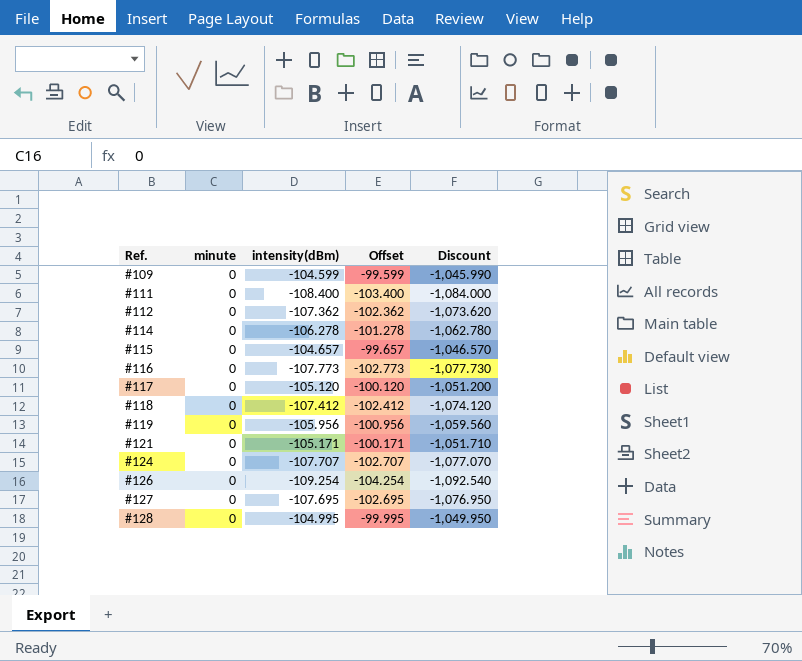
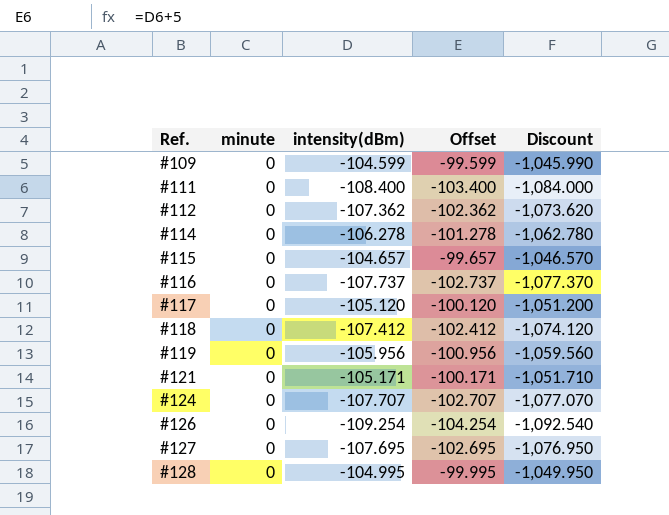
#116 | intensity(dBm): -107.773 -> -107.737
#116 | Offset: -102.773 -> -102.737
#116 | Discount: -1,077.730 -> -1,077.370

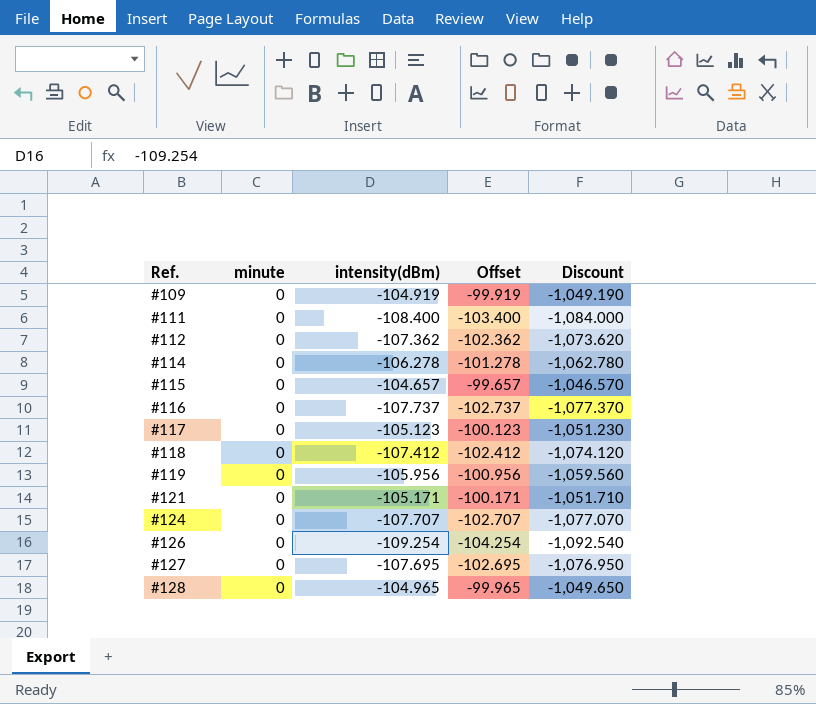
#109 | intensity(dBm): -104.599 -> -104.919
#109 | Offset: -99.599 -> -99.919
#109 | Discount: -1,045.990 -> -1,049.190
#117 | intensity(dBm): -105.120 -> -105.123
#117 | Offset: -100.120 -> -100.123
#117 | Discount: -1,051.200 -> -1,051.230
#128 | intensity(dBm): -104.995 -> -104.965
#128 | Offset: -99.995 -> -99.965
#128 | Discount: -1,049.950 -> -1,049.650

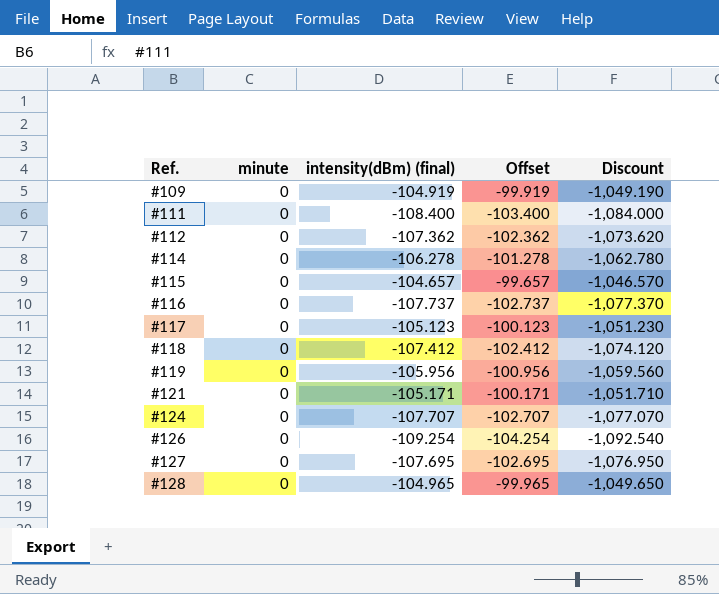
column name: intensity(dBm) -> intensity(dBm) (final)

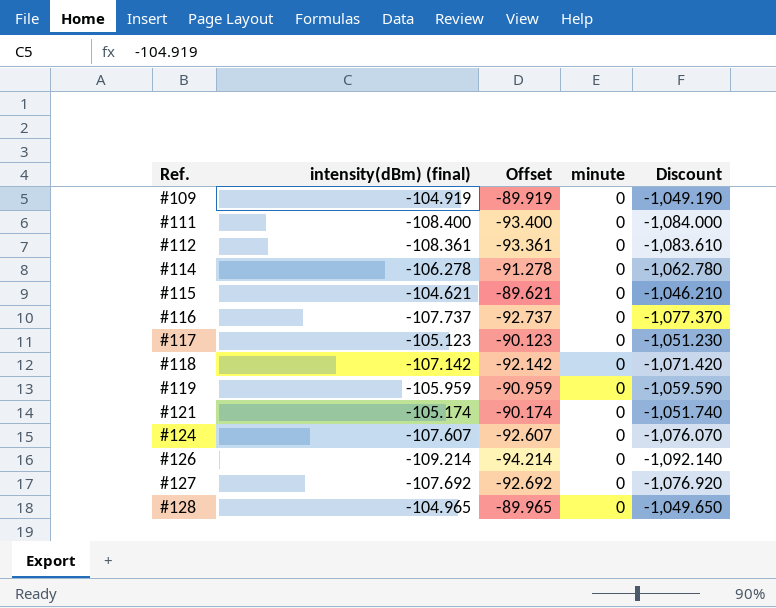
column Offset | formula: [intensity(dBm) (final)] + 5 -> [intensity(dBm) (final)] + 15
column minute | position: 2 -> 4
#112 | intensity(dBm) (final): -107.362 -> -108.361
#112 | Discount: -1,073.620 -> -1,083.610
#115 | intensity(dBm) (final): -104.657 -> -104.621
#115 | Discount: -1,046.570 -> -1,046.210
#118 | intensity(dBm) (final): -107.412 -> -107.142
#118 | Discount: -1,074.120 -> -1,071.420
#119 | intensity(dBm) (final): -105.956 -> -105.959
#119 | Discount: -1,059.560 -> -1,059.590
#121 | intensity(dBm) (final): -105.171 -> -105.174
#121 | Discount: -1,051.710 -> -1,051.740
#124 | intensity(dBm) (final): -107.707 -> -107.607
#124 | Discount: -1,077.070 -> -1,076.070
#126 | intensity(dBm) (final): -109.254 -> -109.214
#126 | Discount: -1,092.540 -> -1,092.140
#127 | intensity(dBm) (final): -107.695 -> -107.692
#127 | Discount: -1,076.950 -> -1,076.920

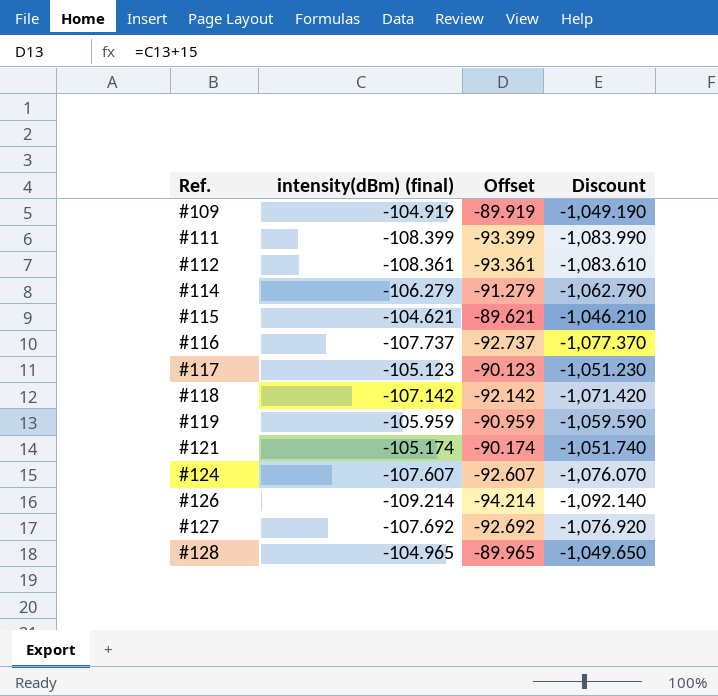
column minute | position: 4 -> none
#111 | intensity(dBm) (final): -108.400 -> -108.399
#111 | Offset: -93.400 -> -93.399
#111 | Discount: -1,084.000 -> -1,083.990
#114 | intensity(dBm) (final): -106.278 -> -106.279
#114 | Offset: -91.278 -> -91.279
#114 | Discount: -1,062.780 -> -1,062.790

